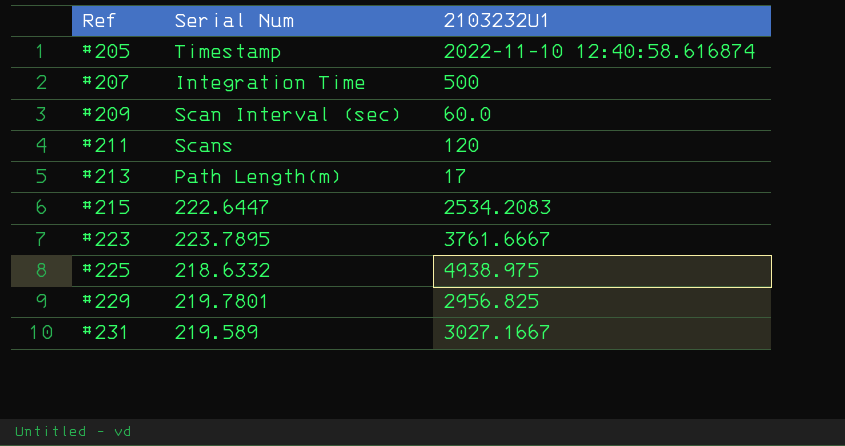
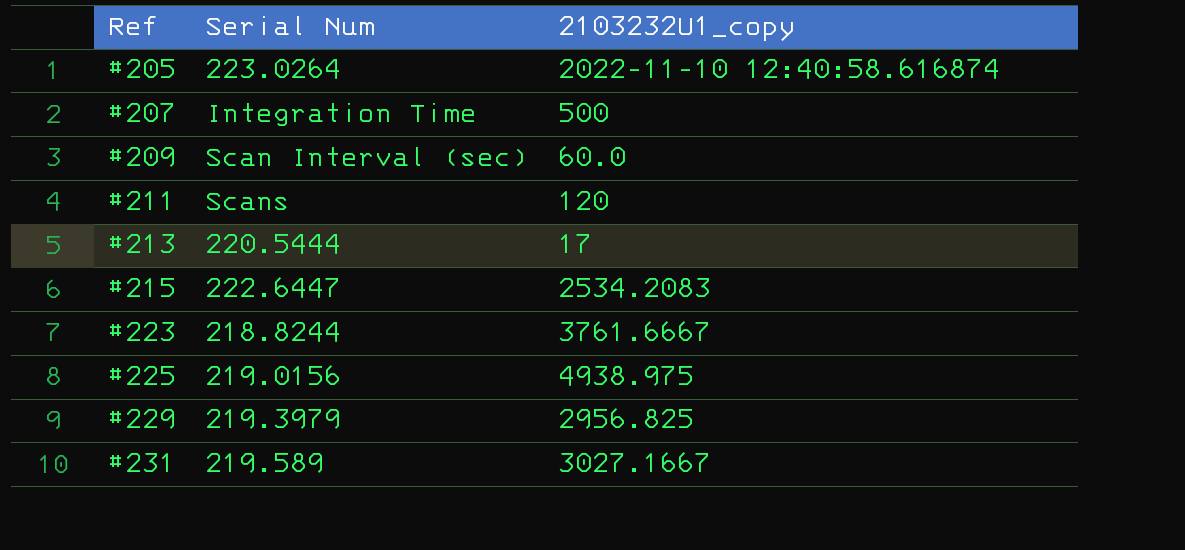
column name: 2103232U1 -> 2103232U1_copy
#205 | Serial Num: Timestamp -> 223.0264
#213 | Serial Num: Path Length(m) -> 220.5444
#223 | Serial Num: 223.7895 -> 218.8244
#225 | Serial Num: 218.6332 -> 219.0156
#229 | Serial Num: 219.7801 -> 219.3979

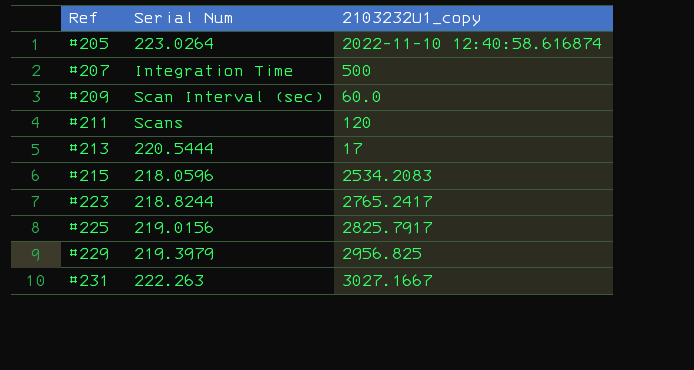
#215 | Serial Num: 222.6447 -> 218.0596
#223 | 2103232U1_copy: 3761.6667 -> 2765.2417
#225 | 2103232U1_copy: 4938.975 -> 2825.7917
#231 | Serial Num: 219.589 -> 222.263

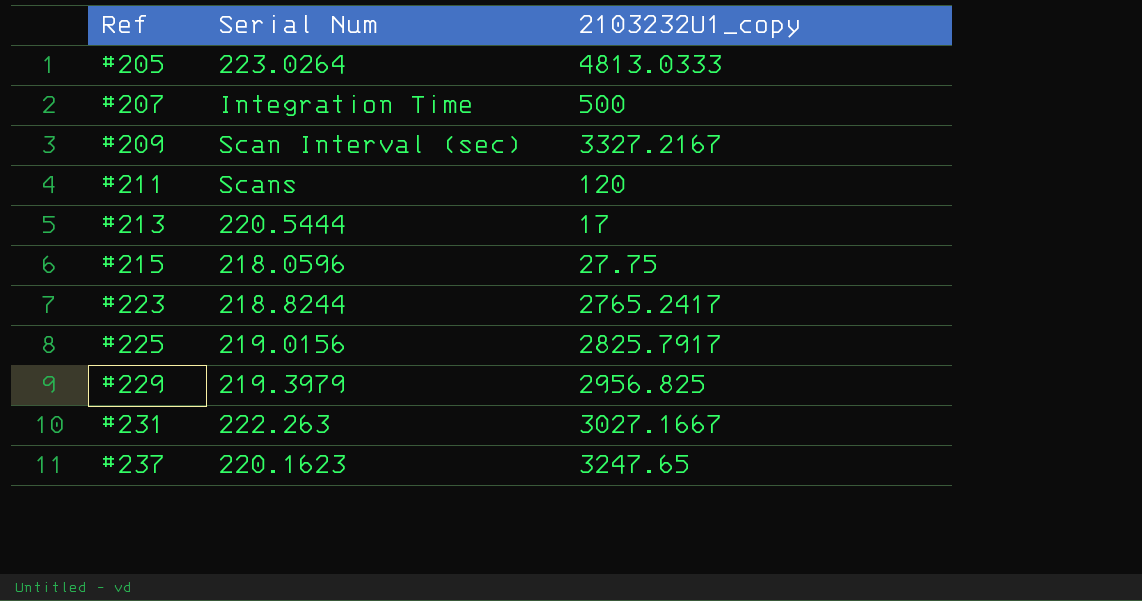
#205 | 2103232U1_copy: 2022-11-10 12:40:58.616874 -> 4813.0333
#209 | 2103232U1_copy: 60.0 -> 3327.2167
#215 | 2103232U1_copy: 2534.2083 -> 27.75
row #237: none -> 220.1623 | 3247.65

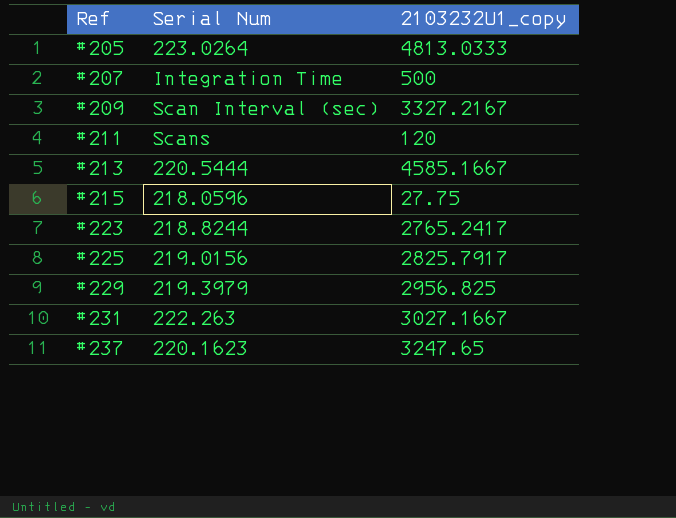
#213 | 2103232U1_copy: 17 -> 4585.1667

